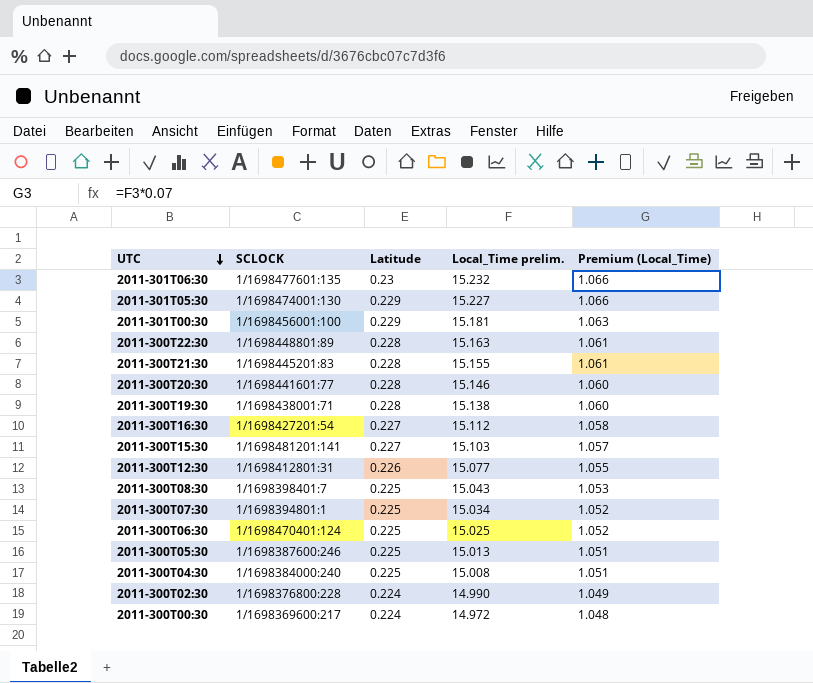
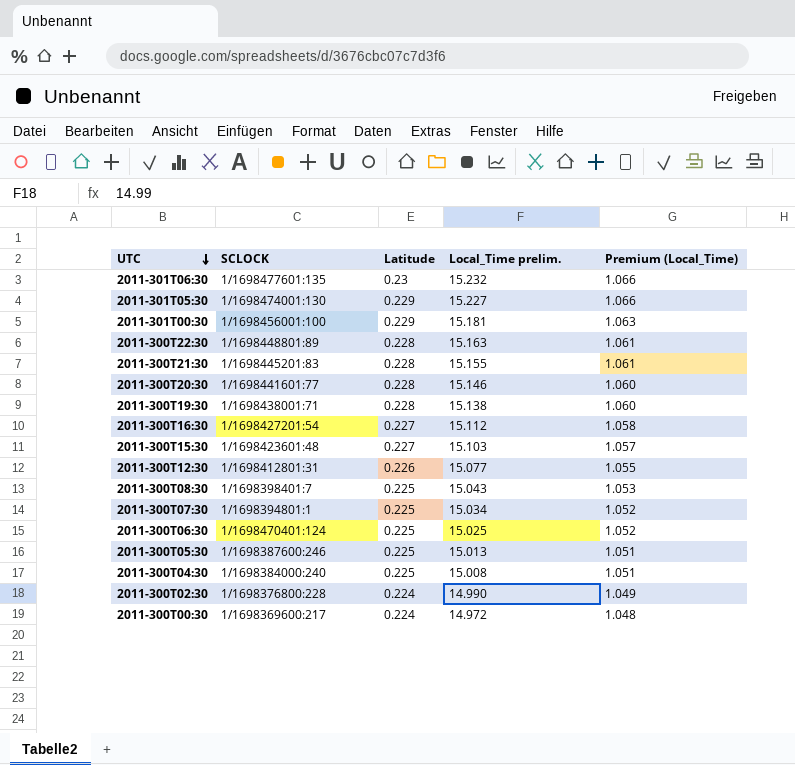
2011-300T15:30 | SCLOCK: 1/1698481201:141 -> 1/1698423601:48

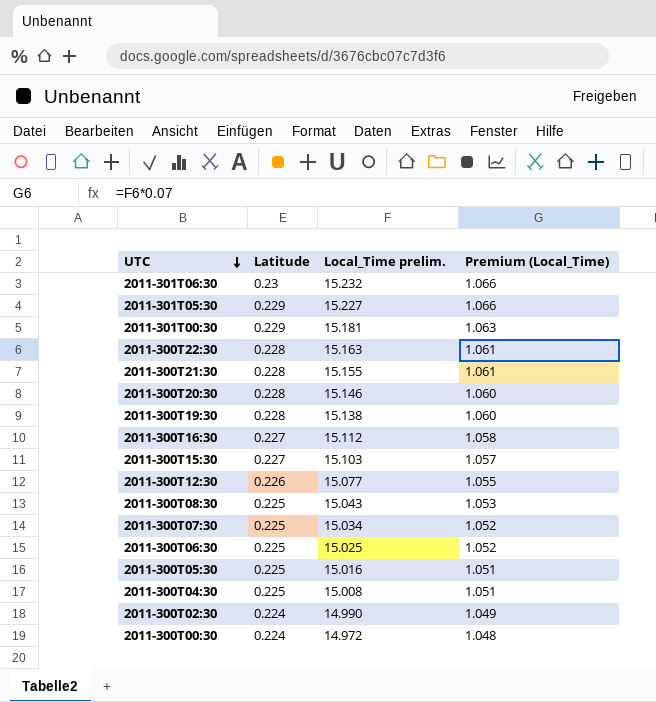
column SCLOCK | position: 2 -> none
2011-300T05:30 | Local_Time prelim.: 15.013 -> 15.016

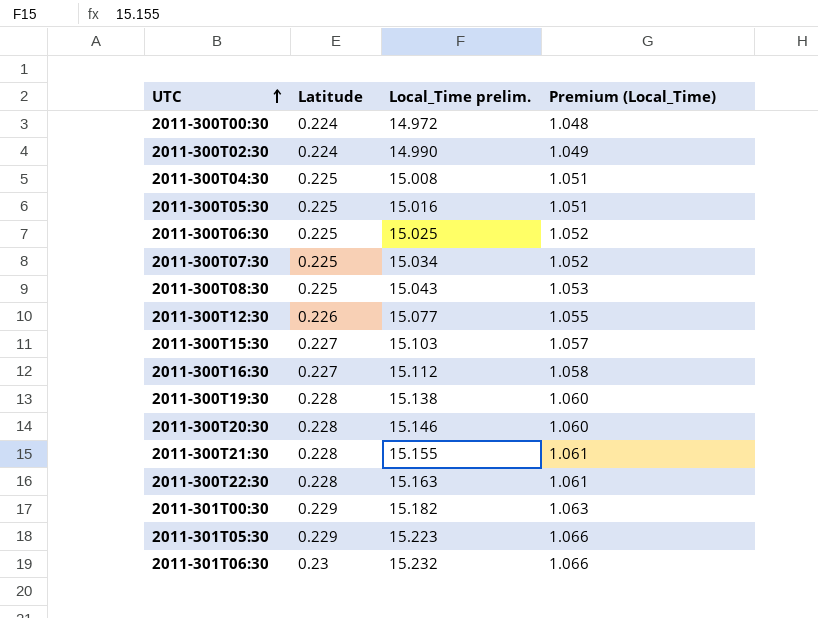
row order: UTC descending -> UTC ascending
2011-301T00:30 | Local_Time prelim.: 15.181 -> 15.182
2011-301T05:30 | Local_Time prelim.: 15.227 -> 15.223

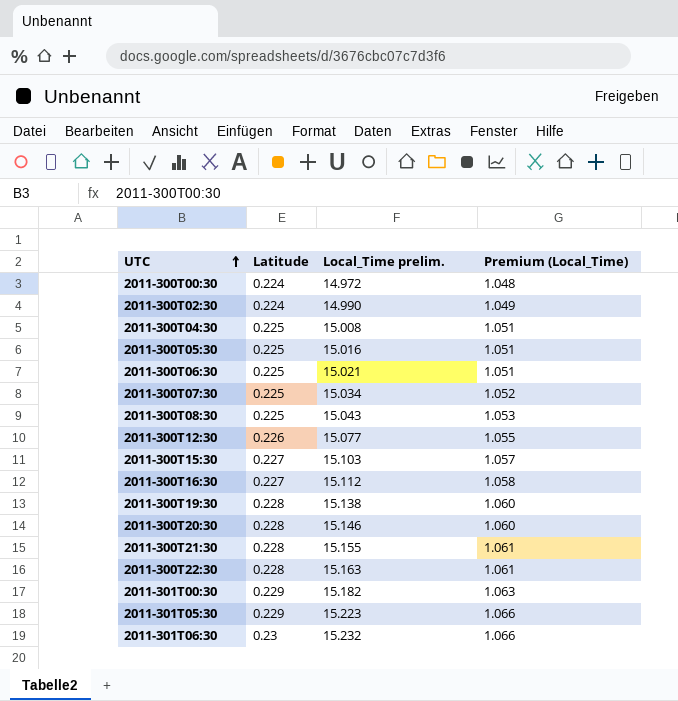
2011-300T06:30 | Local_Time prelim.: 15.025 -> 15.021
2011-300T06:30 | Premium (Local_Time): 1.052 -> 1.051

